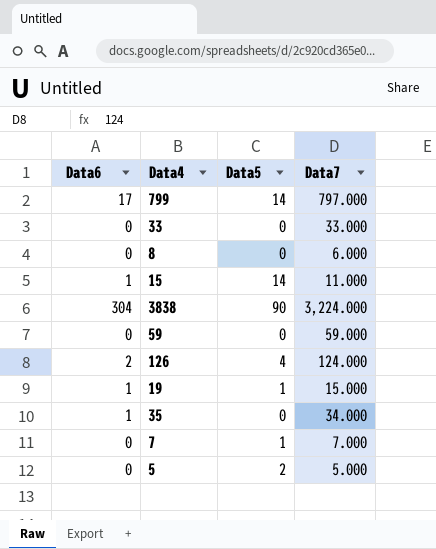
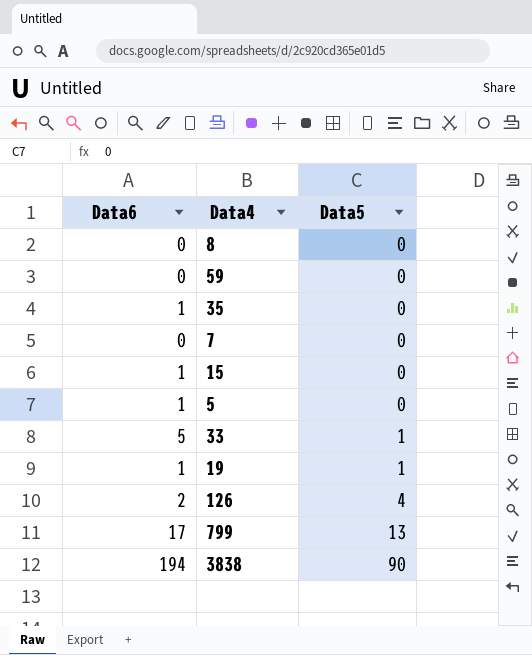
row order: none -> Data5 ascending
column Data7 | position: 4 -> none
7 | Data5: 1 -> 0
15 | Data5: 14 -> 0
5 | Data6: 0 -> 1
5 | Data5: 2 -> 0
33 | Data6: 0 -> 5
33 | Data5: 0 -> 1
799 | Data5: 14 -> 13
3838 | Data6: 304 -> 194

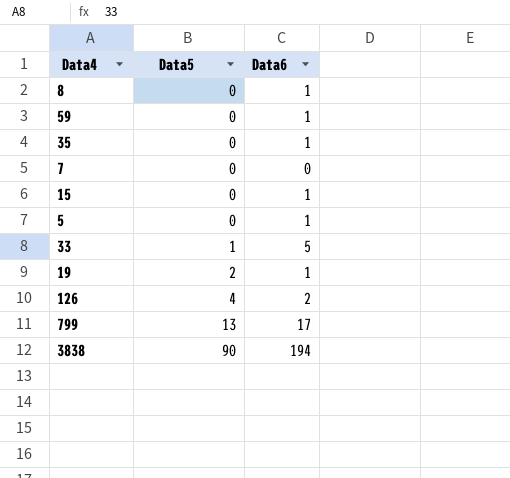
column Data6 | position: 1 -> 3
8 | Data6: 0 -> 1
59 | Data6: 0 -> 1
19 | Data5: 1 -> 2

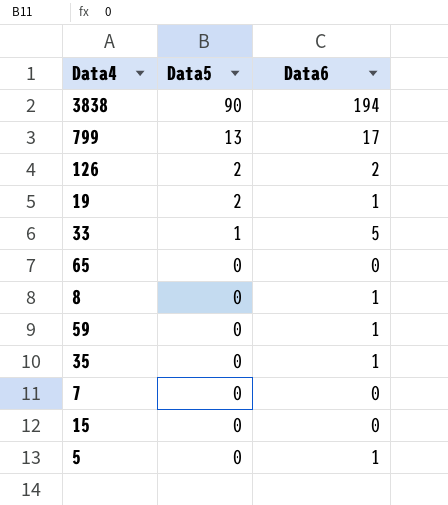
row order: Data5 ascending -> Data5 descending
126 | Data5: 4 -> 2
row 65: none -> 0 | 0
15 | Data6: 1 -> 0

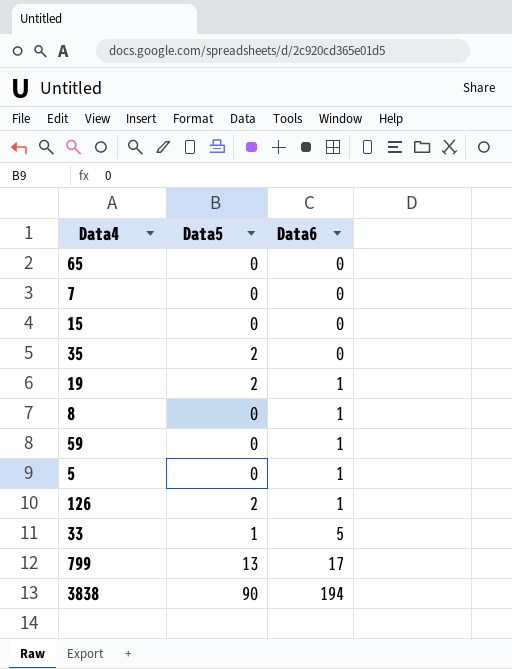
row order: Data5 descending -> Data6 ascending
35 | Data5: 0 -> 2
35 | Data6: 1 -> 0
126 | Data6: 2 -> 1

